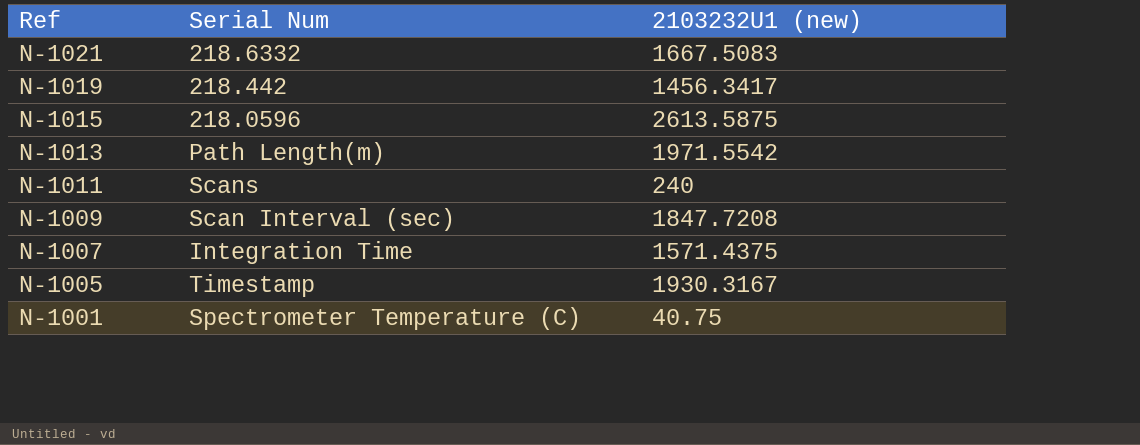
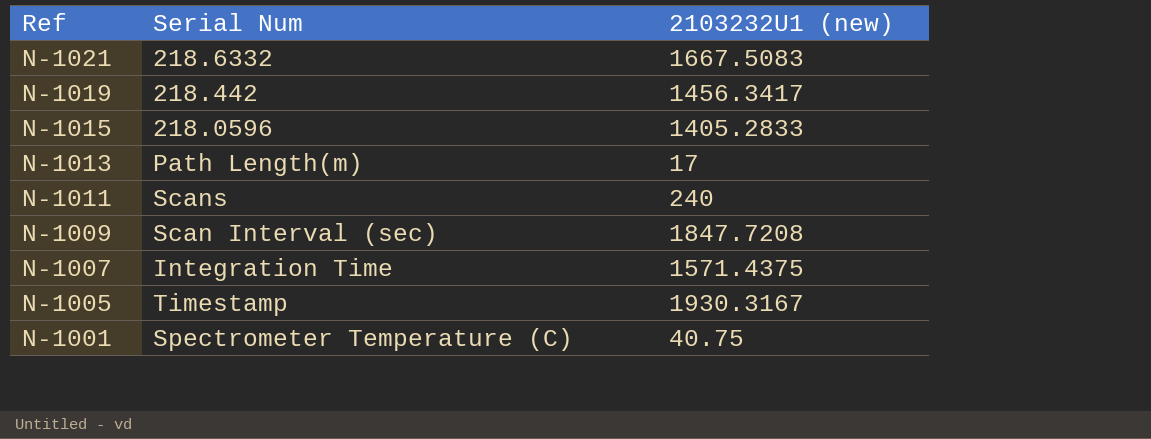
N-1015 | 2103232U1 (new): 2613.5875 -> 1405.2833
N-1013 | 2103232U1 (new): 1971.5542 -> 17

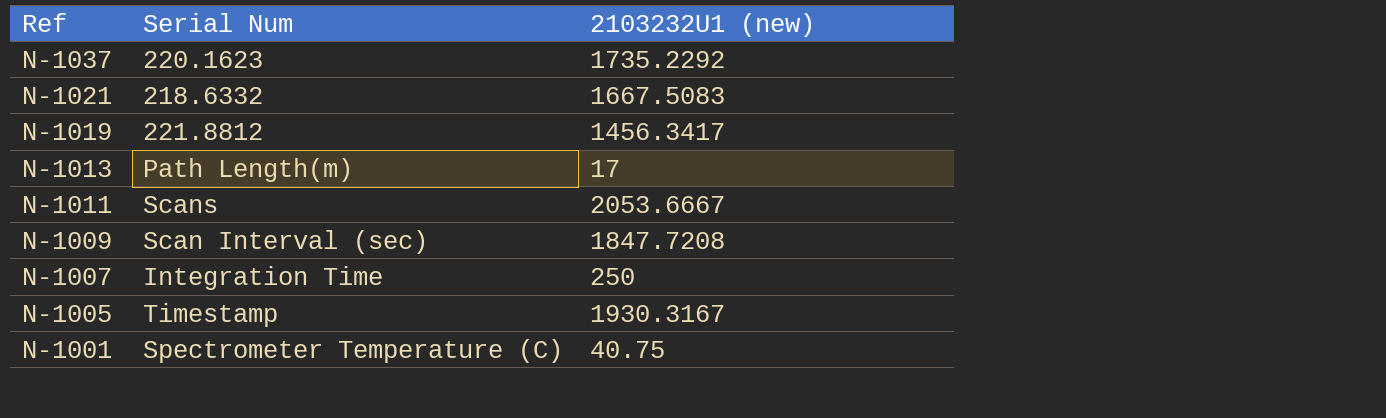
row N-1015: 218.0596 | 1405.2833 -> none
row N-1037: none -> 220.1623 | 1735.2292
N-1019 | Serial Num: 218.442 -> 221.8812
N-1011 | 2103232U1 (new): 240 -> 2053.6667
N-1007 | 2103232U1 (new): 1571.4375 -> 250

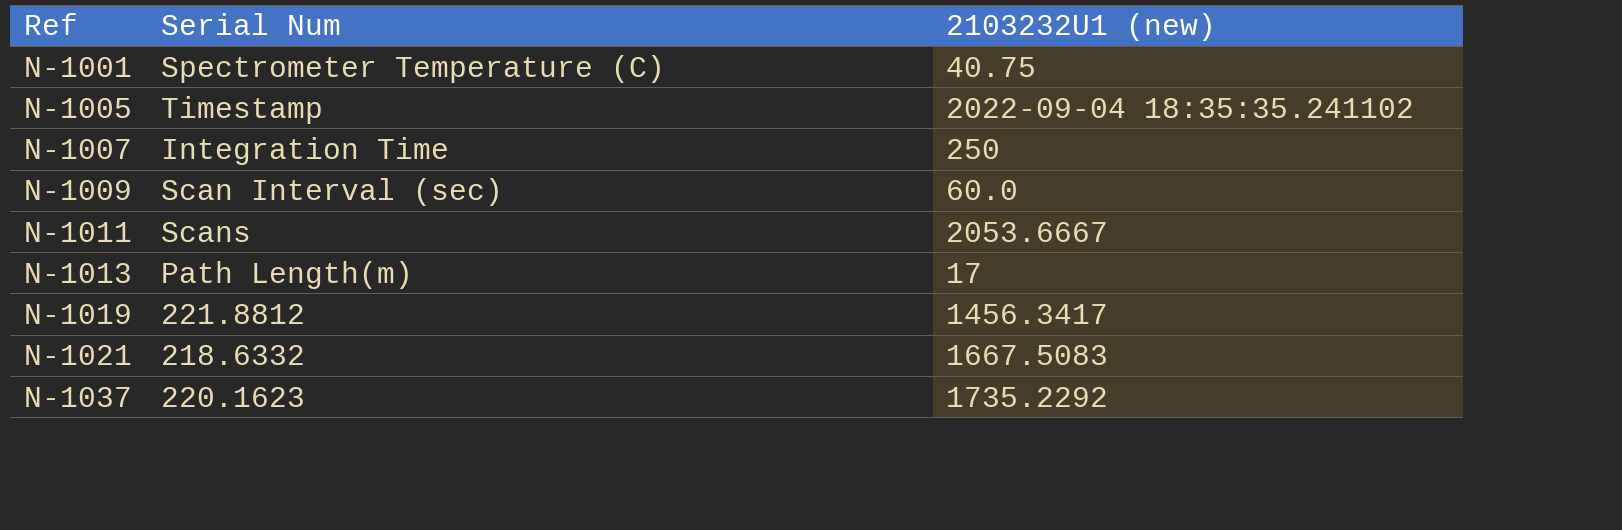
row order: Ref descending -> Ref ascending
N-1005 | 2103232U1 (new): 1930.3167 -> 2022-09-04 18:35:35.241102
N-1009 | 2103232U1 (new): 1847.7208 -> 60.0

